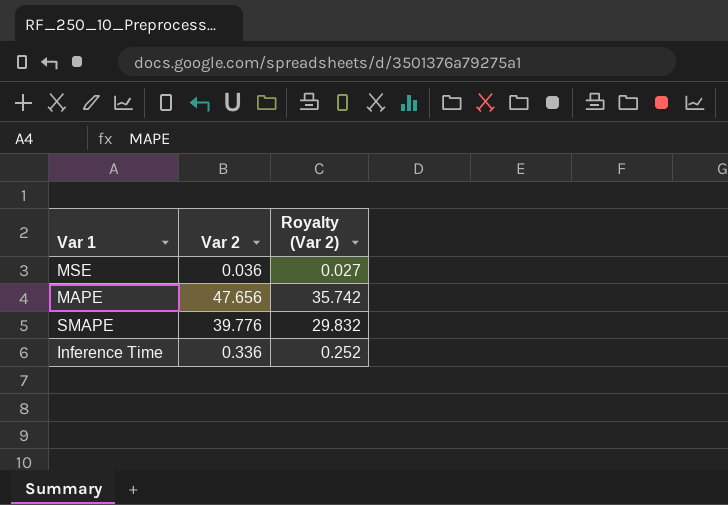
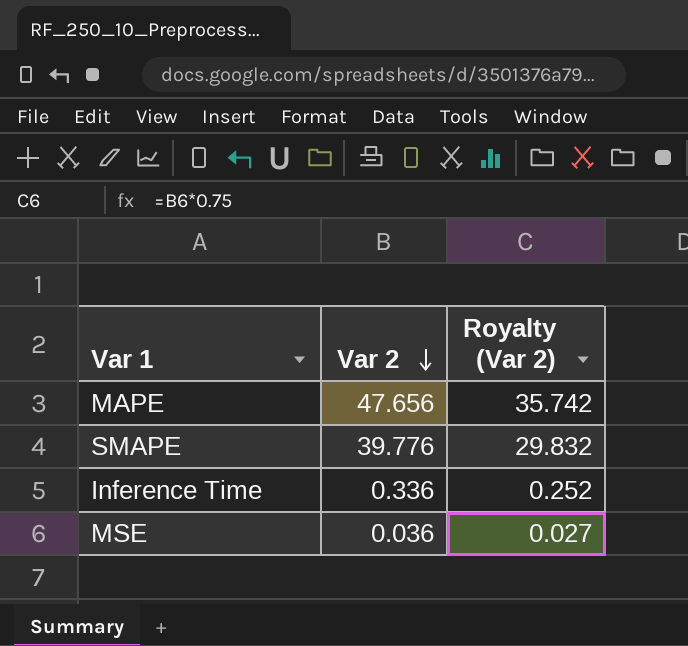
row order: none -> Var 2 descending

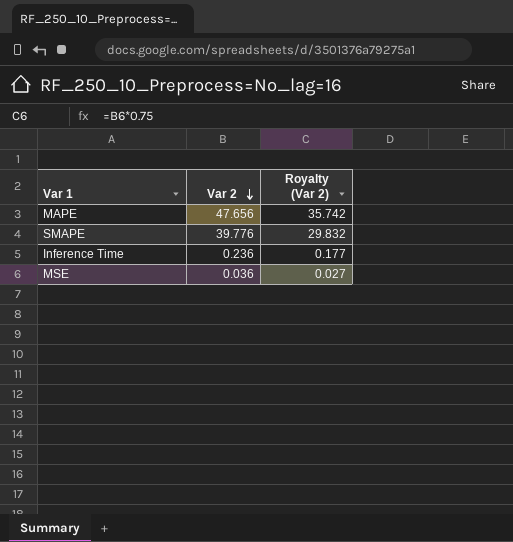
Inference Time | Var 2: 0.336 -> 0.236
Inference Time | Royalty (Var 2): 0.252 -> 0.177

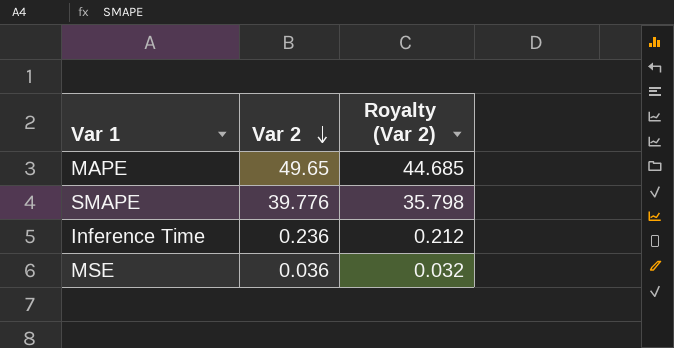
column Royalty (Var 2) | formula: [Var 2] * 0.75 -> [Var 2] * 0.9
MAPE | Var 2: 47.656 -> 49.65

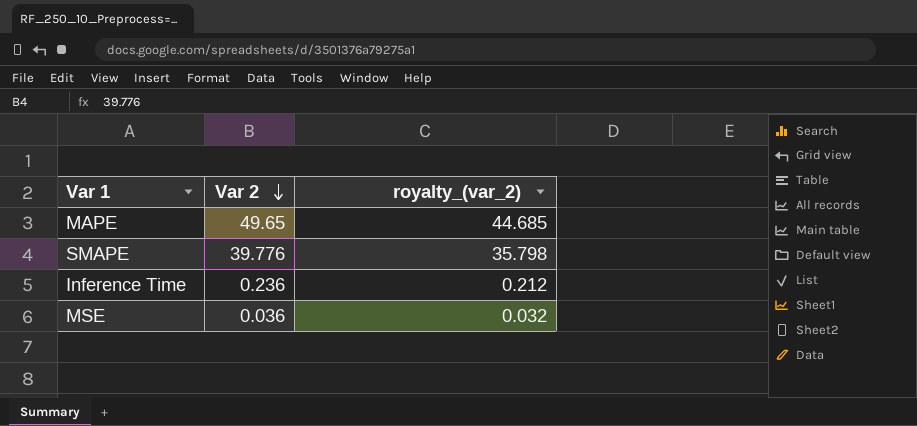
column name: Royalty (Var 2) -> royalty_(var_2)

